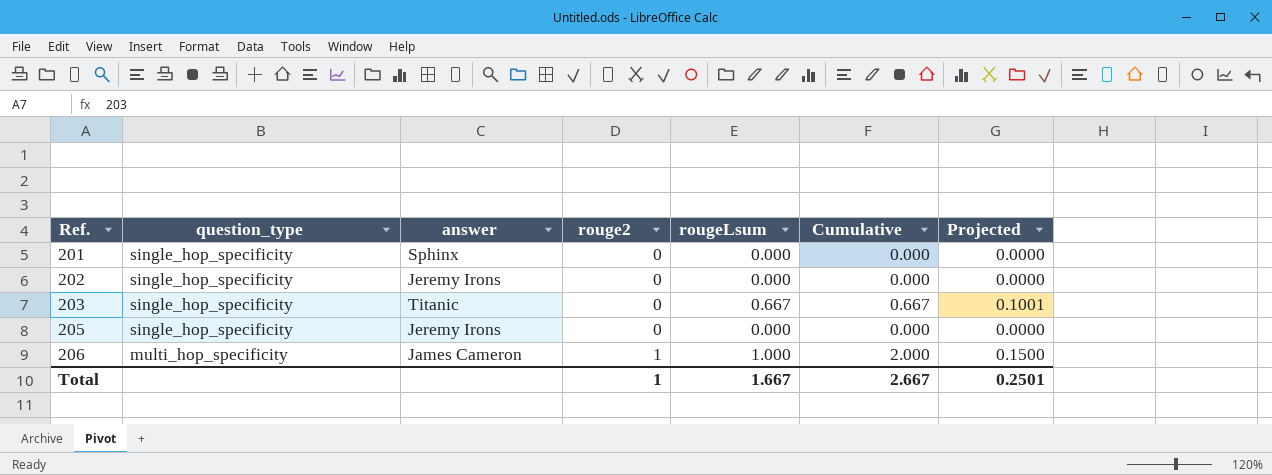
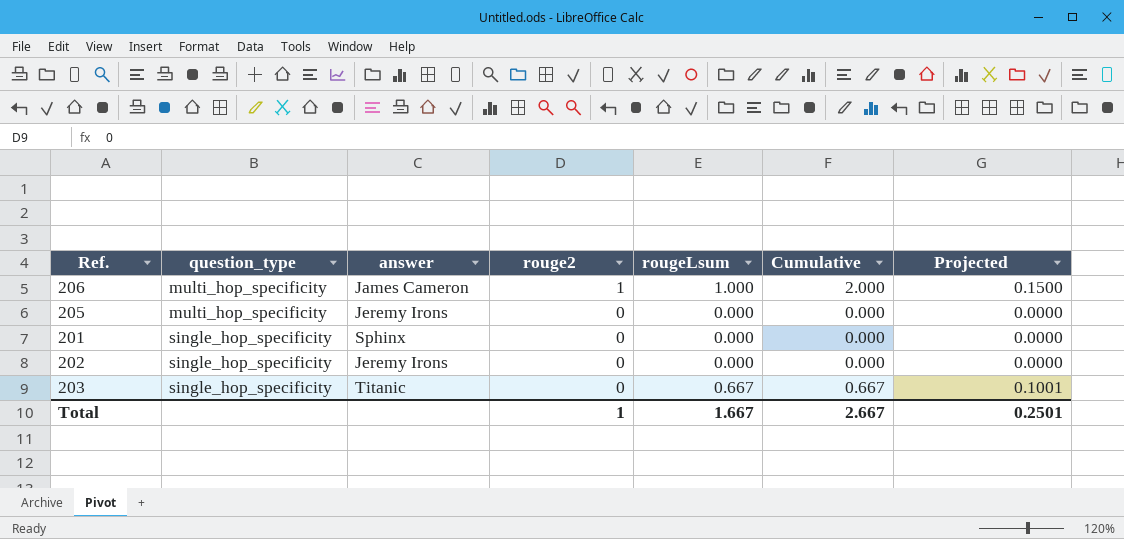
row order: Ref. ascending -> question_type ascending
205 | question_type: single_hop_specificity -> multi_hop_specificity

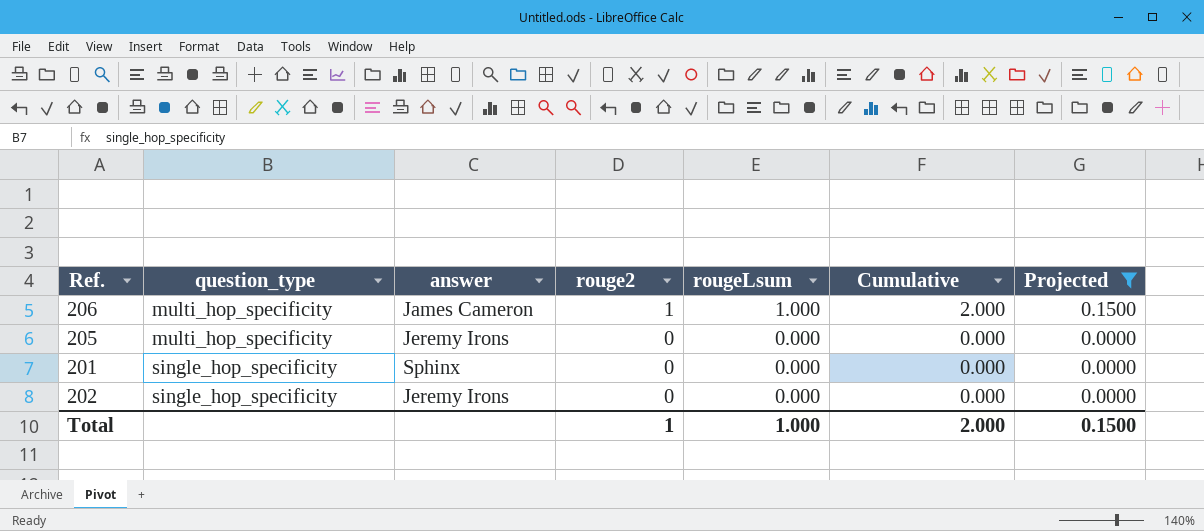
filter: none -> Projected != 0.1001
Total | rougeLsum: 1.667 -> 1.000
Total | Cumulative: 2.667 -> 2.000
Total | Projected: 0.2501 -> 0.1500

